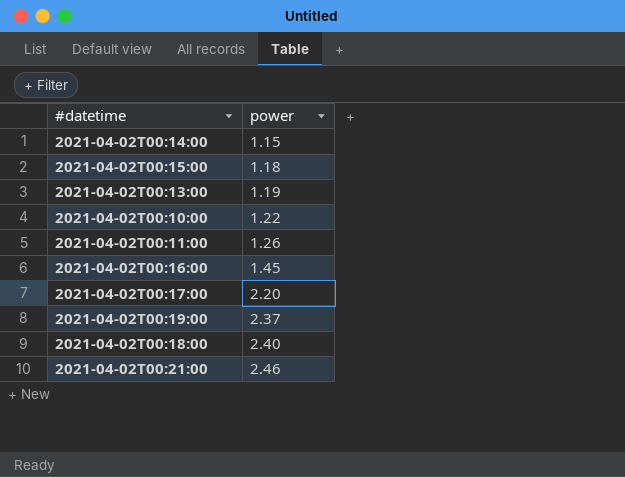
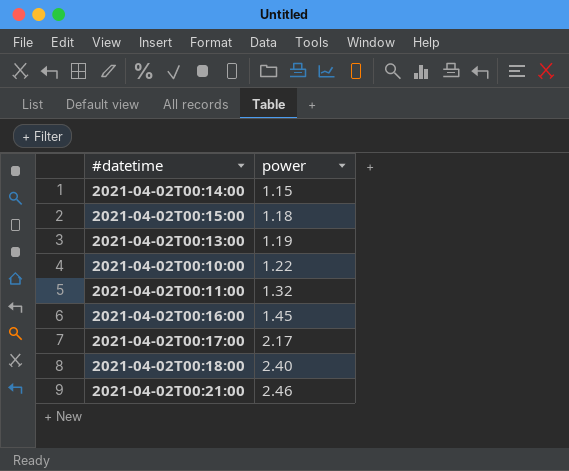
row 2021-04-02T00:19:00: 2.37 -> none
2021-04-02T00:11:00 | power: 1.26 -> 1.32
2021-04-02T00:17:00 | power: 2.20 -> 2.17

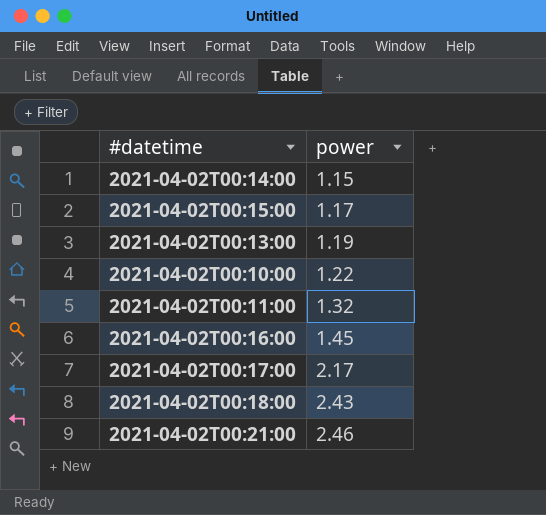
2021-04-02T00:15:00 | power: 1.18 -> 1.17
2021-04-02T00:18:00 | power: 2.40 -> 2.43

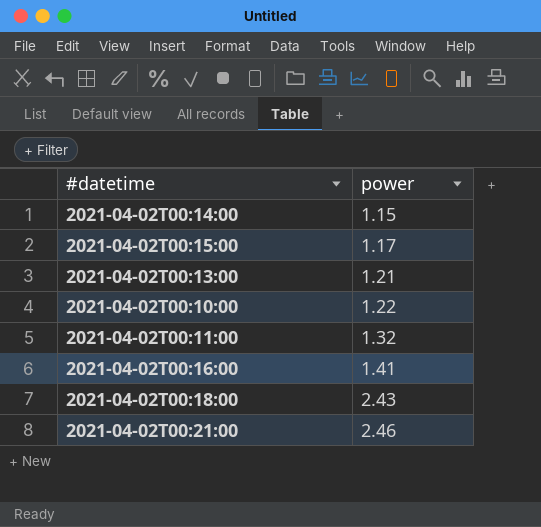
row 2021-04-02T00:17:00: 2.17 -> none
2021-04-02T00:13:00 | power: 1.19 -> 1.21
2021-04-02T00:16:00 | power: 1.45 -> 1.41

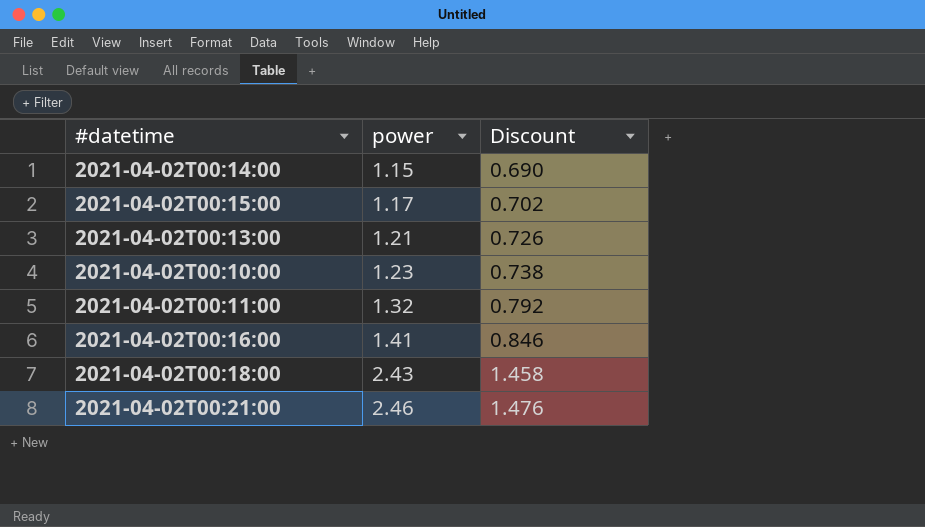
column Discount | formula: none -> [power] * 0.6
2021-04-02T00:10:00 | power: 1.22 -> 1.23

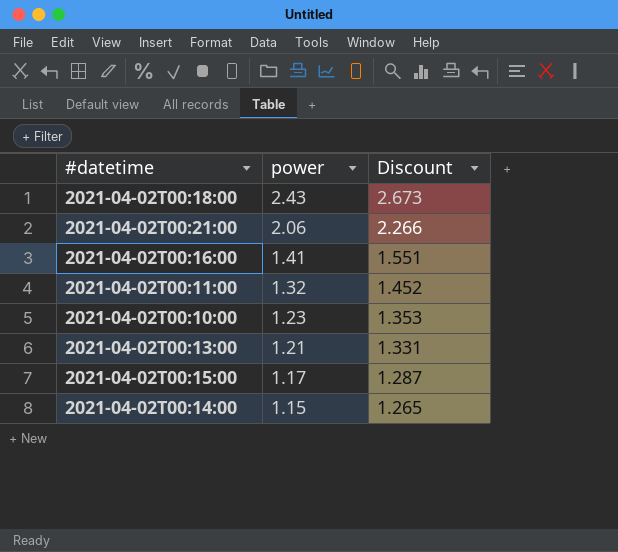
row order: power ascending -> power descending
column Discount | formula: [power] * 0.6 -> [power] * 1.1
2021-04-02T00:21:00 | power: 2.46 -> 2.06

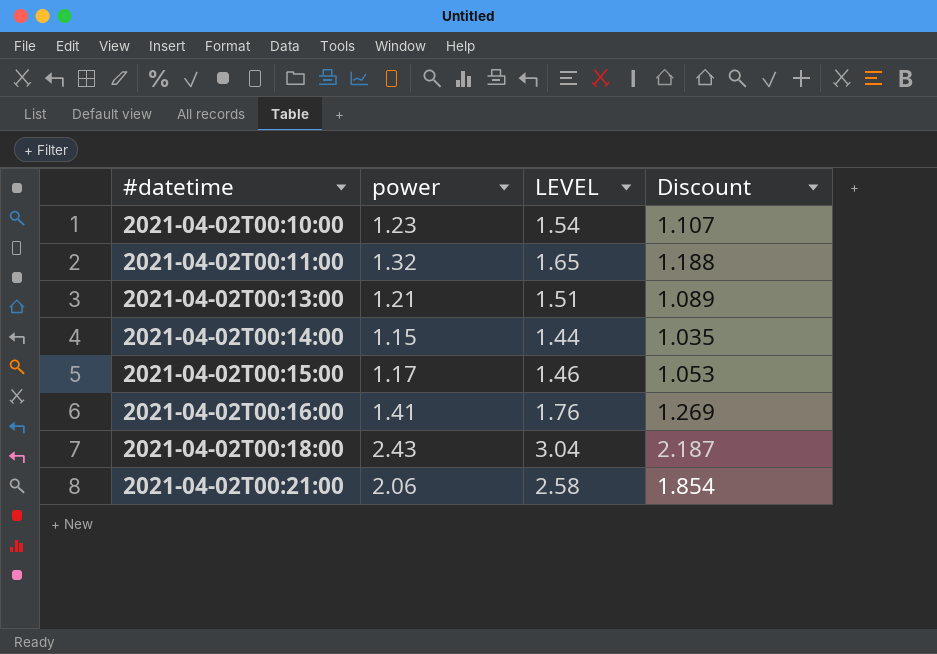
row order: power descending -> #datetime ascending
column LEVEL | formula: none -> [power] * 1.25
column Discount | formula: [power] * 1.1 -> [power] * 0.9

